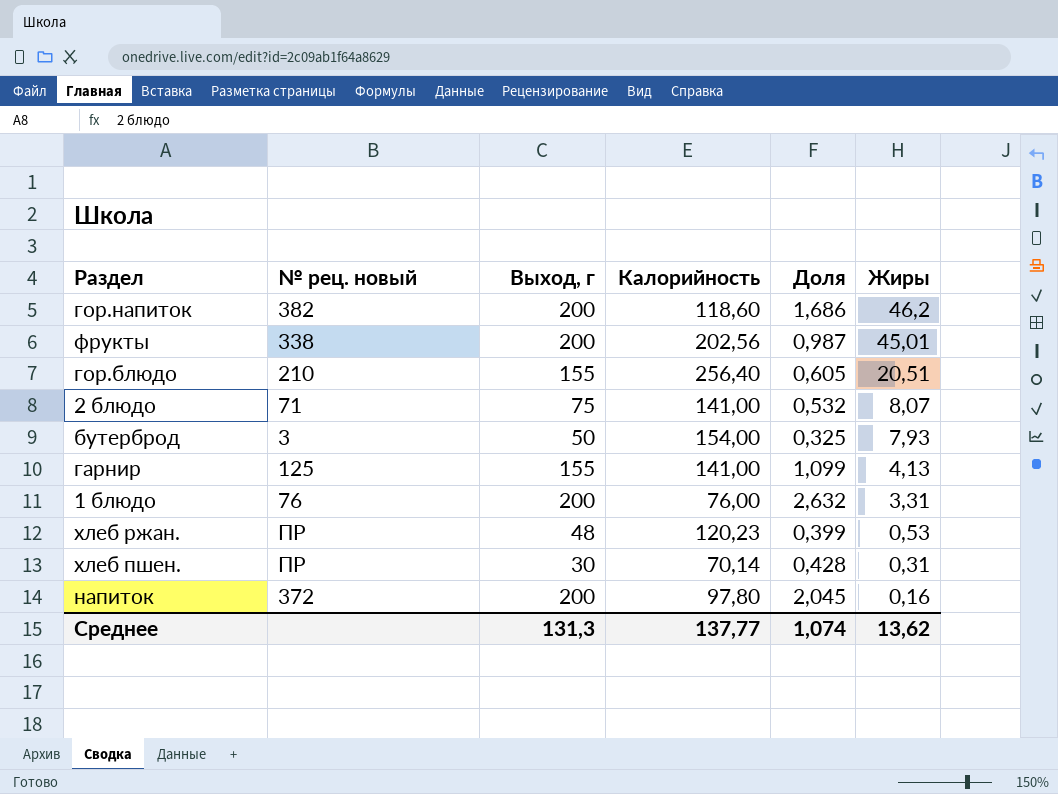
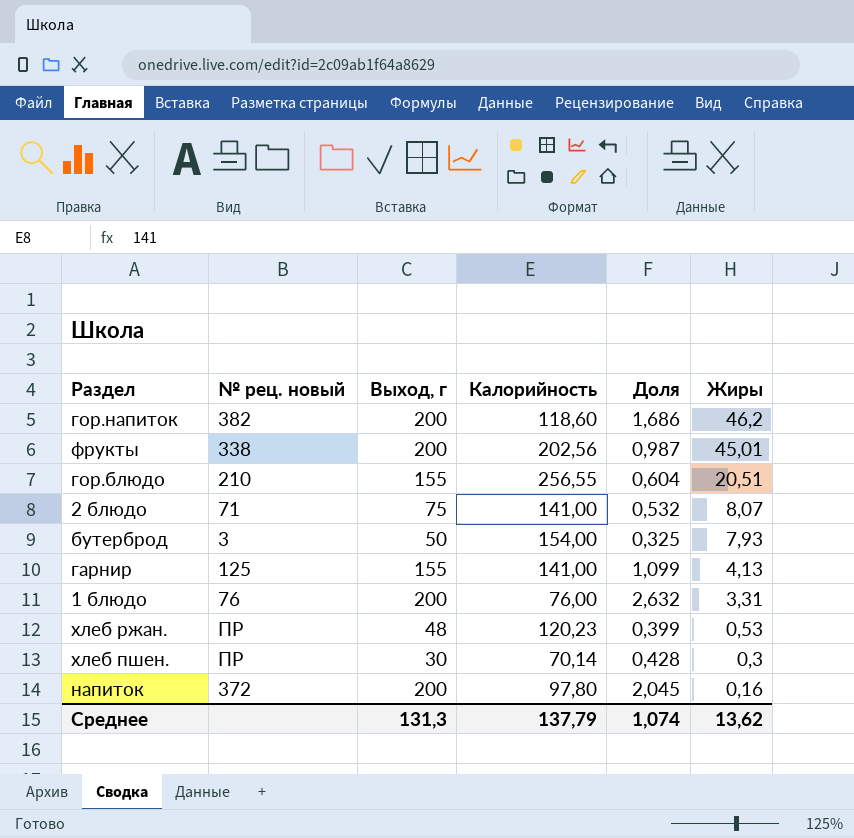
гор.блюдо | Калорийность: 256,40 -> 256,55
гор.блюдо | Доля: 0,605 -> 0,604
хлеб пшен. | Жиры: 0,31 -> 0,3
Среднее | Калорийность: 137,77 -> 137,79

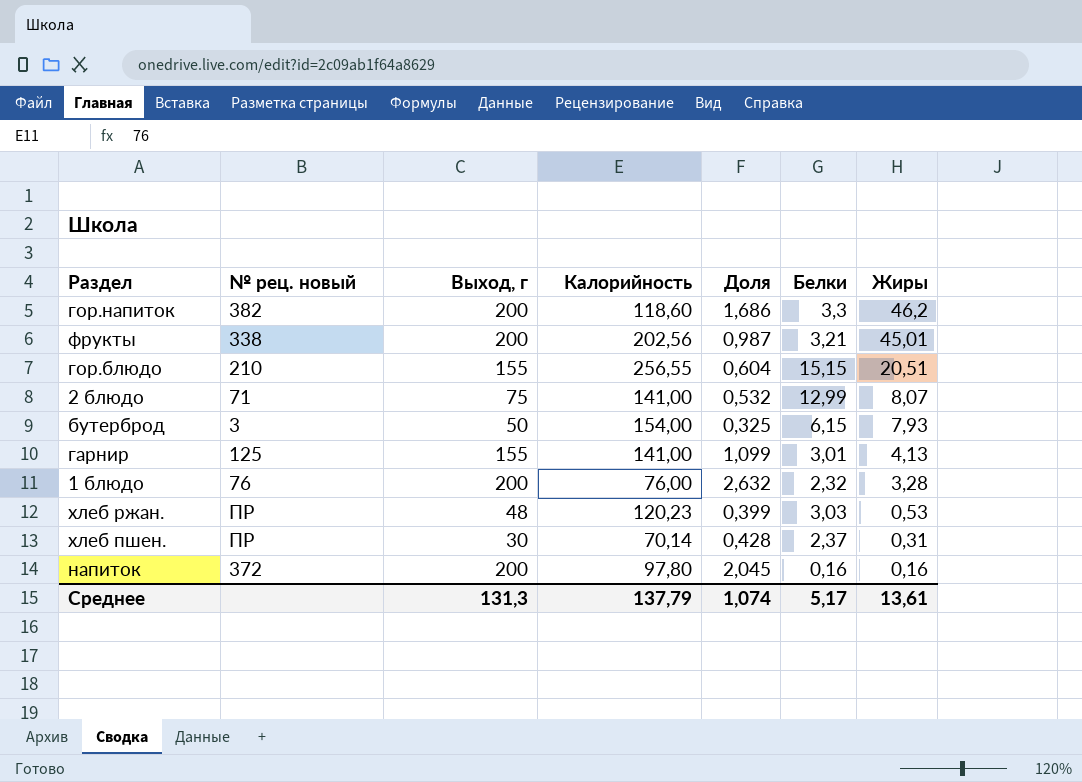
column Белки | position: none -> 6
1 блюдо | Жиры: 3,31 -> 3,28
хлеб пшен. | Жиры: 0,3 -> 0,31
Среднее | Жиры: 13,62 -> 13,61

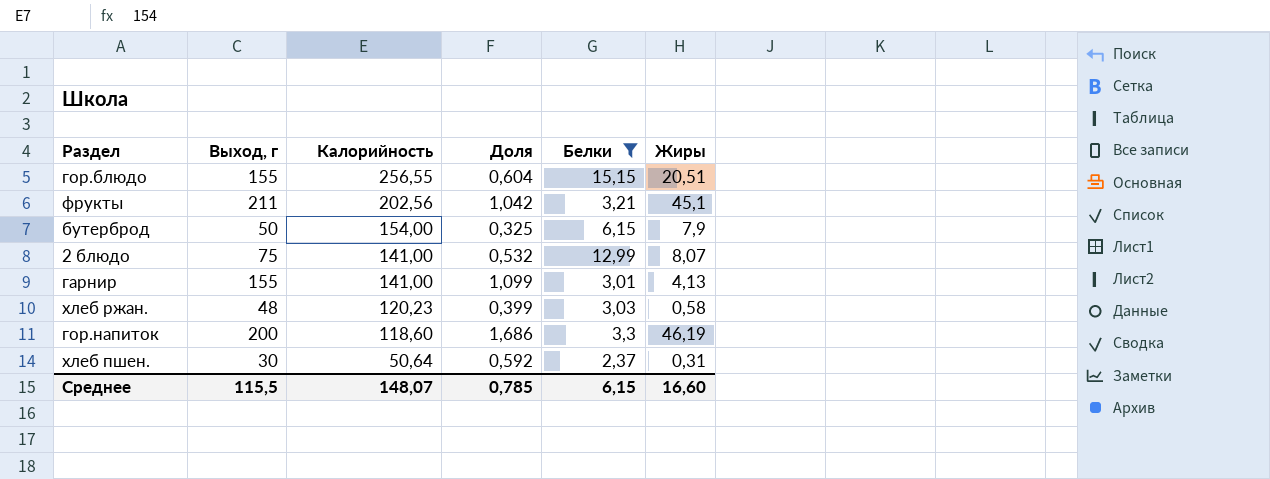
filter: none -> Белки >= 2,37
row order: Жиры descending -> Калорийность descending
column № рец. новый | position: 2 -> none
фрукты | Выход, г: 200 -> 211
фрукты | Доля: 0,987 -> 1,042
фрукты | Жиры: 45,01 -> 45,1
бутерброд | Жиры: 7,93 -> 7,9
хлеб ржан. | Жиры: 0,53 -> 0,58
гор.напиток | Жиры: 46,2 -> 46,19
хлеб пшен. | Калорийность: 70,14 -> 50,64
хлеб пшен. | Доля: 0,428 -> 0,592
Среднее | Выход, г: 131,3 -> 115,5
Среднее | Калорийность: 137,79 -> 148,07
Среднее | Доля: 1,074 -> 0,785
Среднее | Белки: 5,17 -> 6,15
Среднее | Жиры: 13,61 -> 16,60

